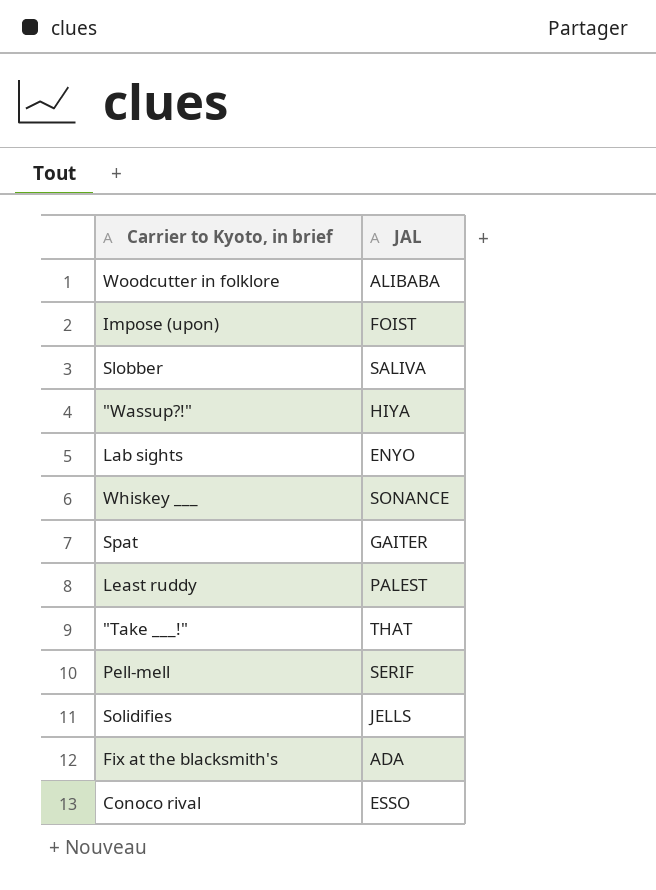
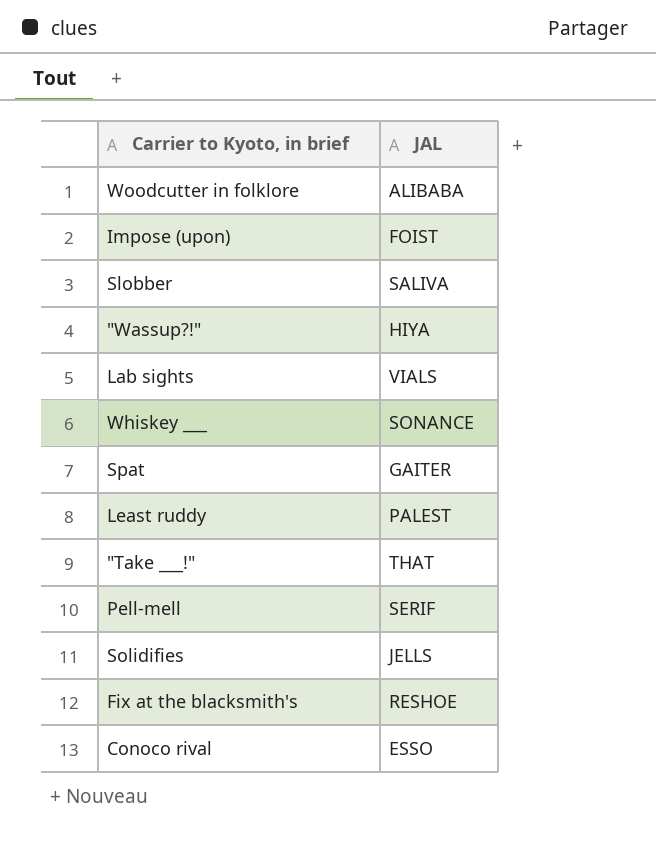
Lab sights | JAL: ENYO -> VIALS
Fix at the blacksmith's | JAL: ADA -> RESHOE

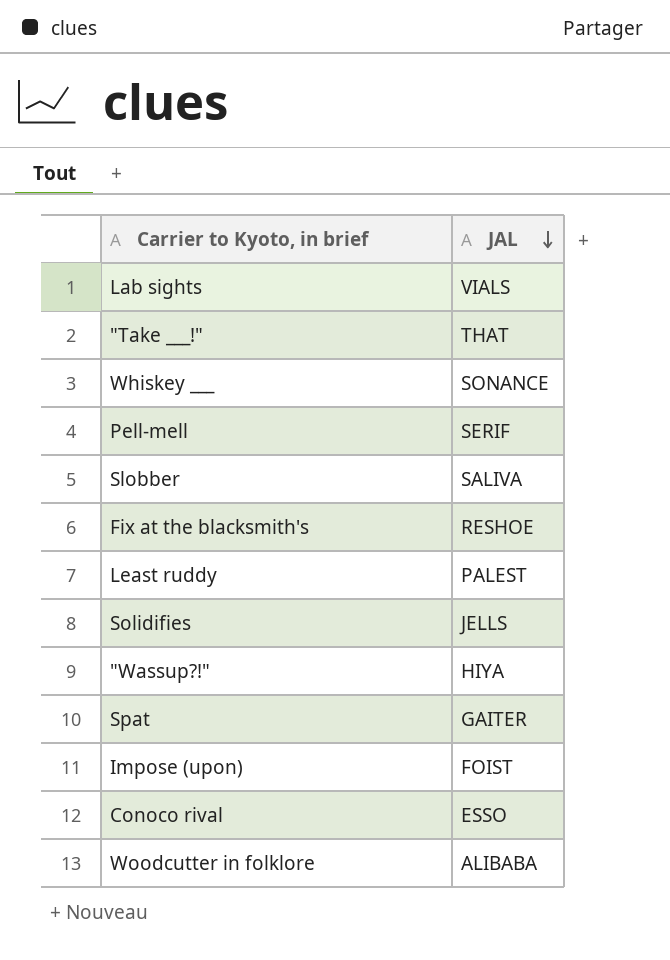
row order: none -> JAL descending

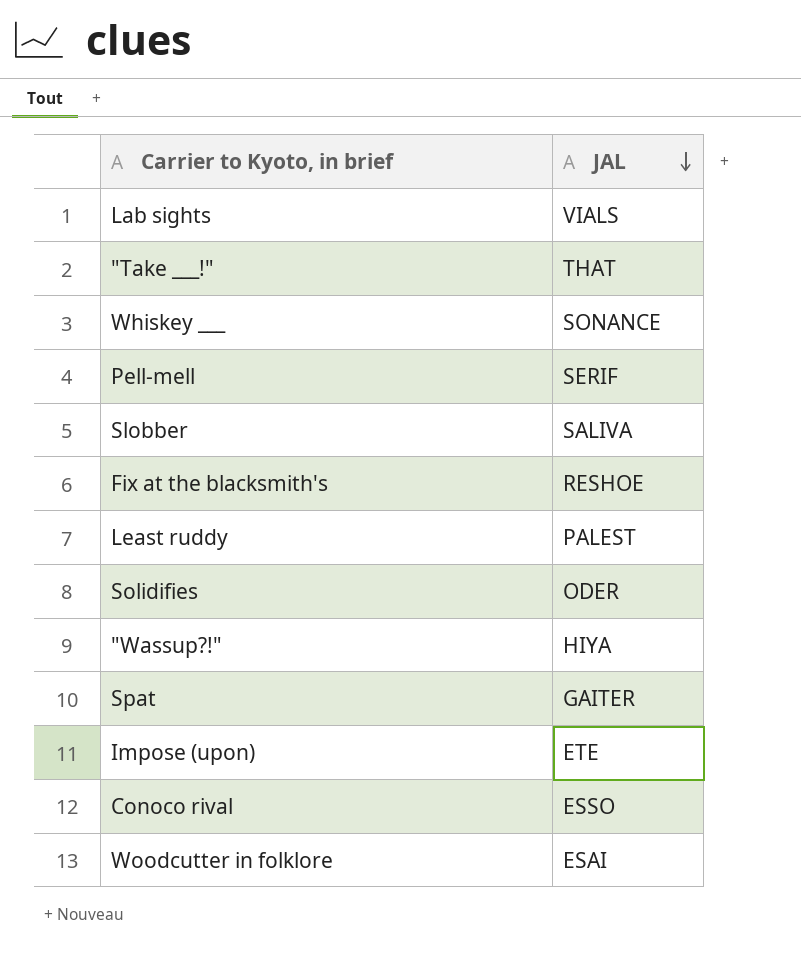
Solidifies | JAL: JELLS -> ODER
Impose (upon) | JAL: FOIST -> ETE
Woodcutter in folklore | JAL: ALIBABA -> ESAI

